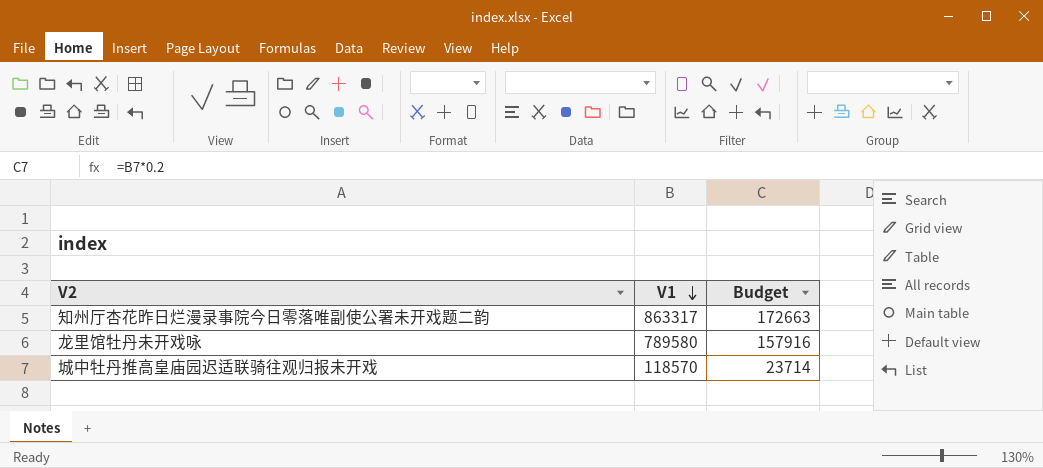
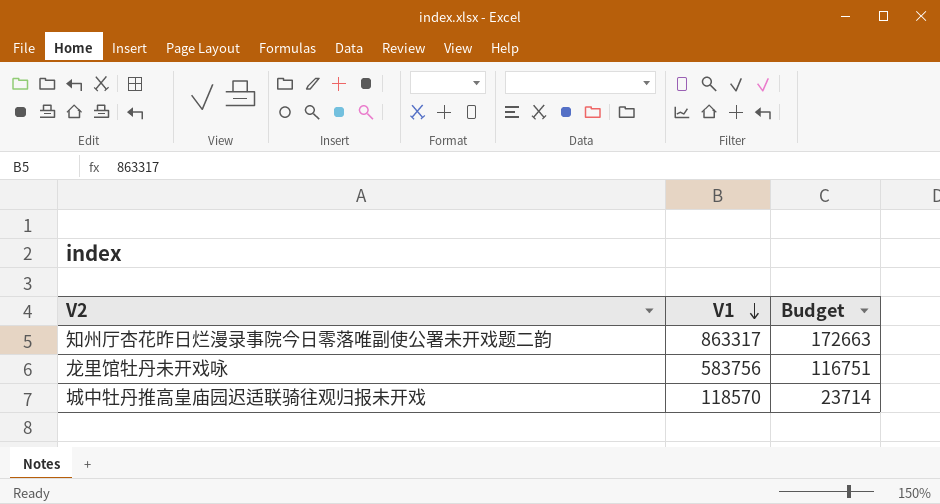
龙里馆牡丹未开戏咏 | V1: 789580 -> 583756
龙里馆牡丹未开戏咏 | Budget: 157916 -> 116751

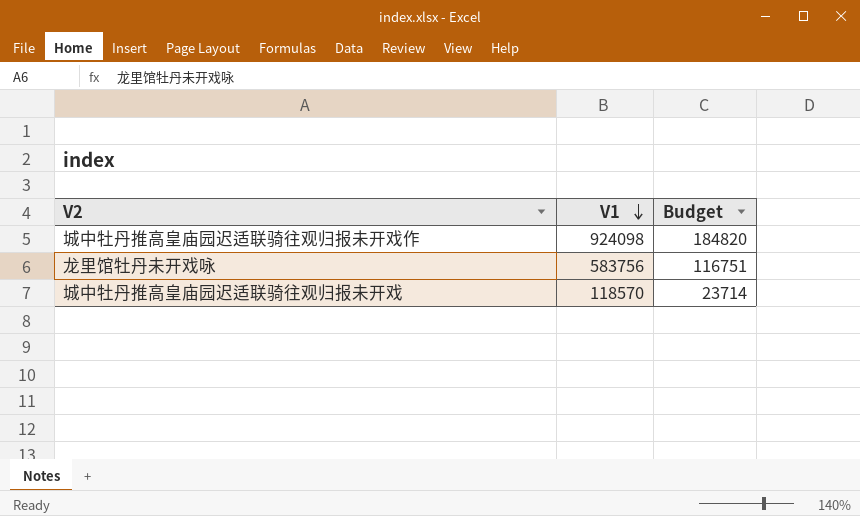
row 知州厅杏花昨日烂漫录事院今日零落唯副使公署未开戏题二韵: 863317 | 172663 -> none
row 城中牡丹推高皇庙园迟适联骑往观归报未开戏作: none -> 924098 | 184820

